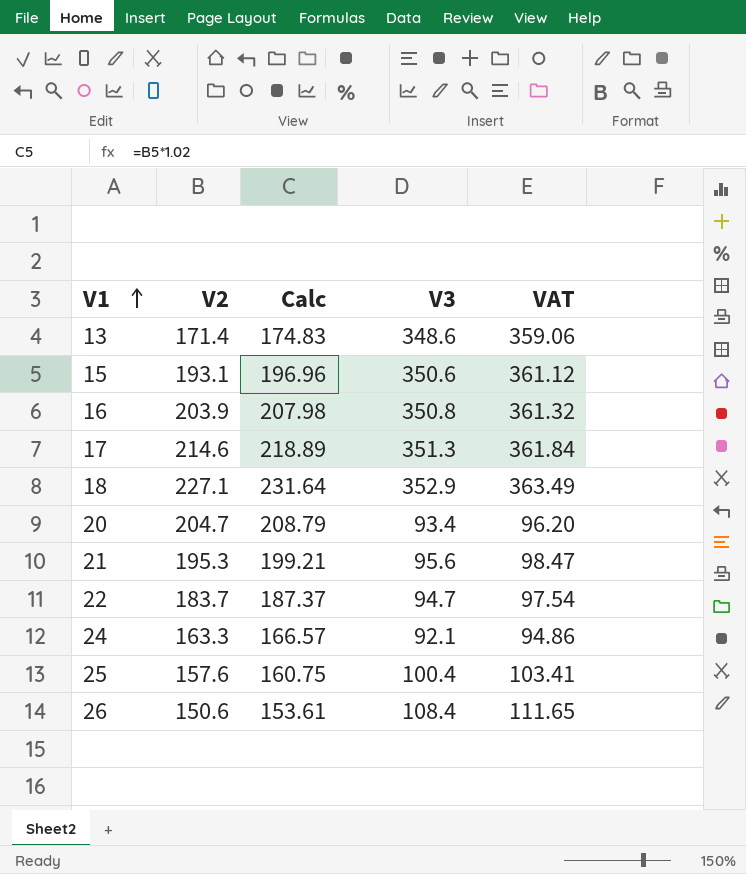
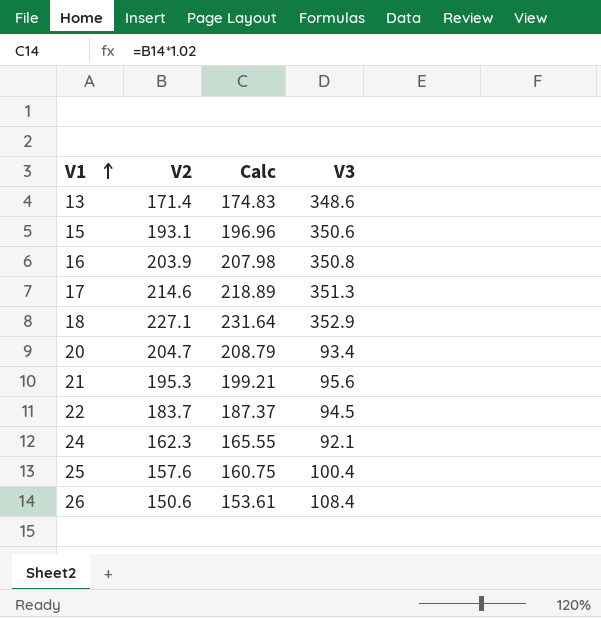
column VAT | formula: [V3] * 1.03 -> none
22 | V3: 94.7 -> 94.5
24 | V2: 163.3 -> 162.3
24 | Calc: 166.57 -> 165.55

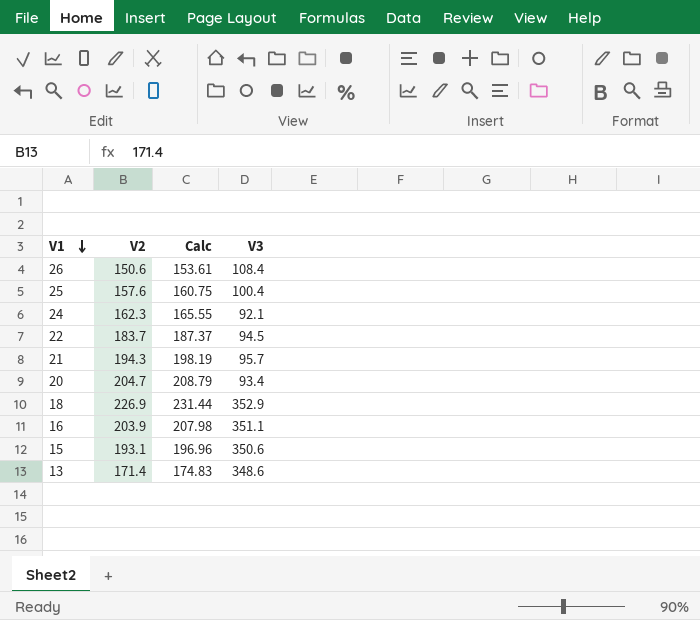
row order: V1 ascending -> V1 descending
row 17: 214.6 | 218.89 | 351.3 -> none
21 | V2: 195.3 -> 194.3
21 | Calc: 199.21 -> 198.19
21 | V3: 95.6 -> 95.7
18 | V2: 227.1 -> 226.9
18 | Calc: 231.64 -> 231.44
16 | V3: 350.8 -> 351.1

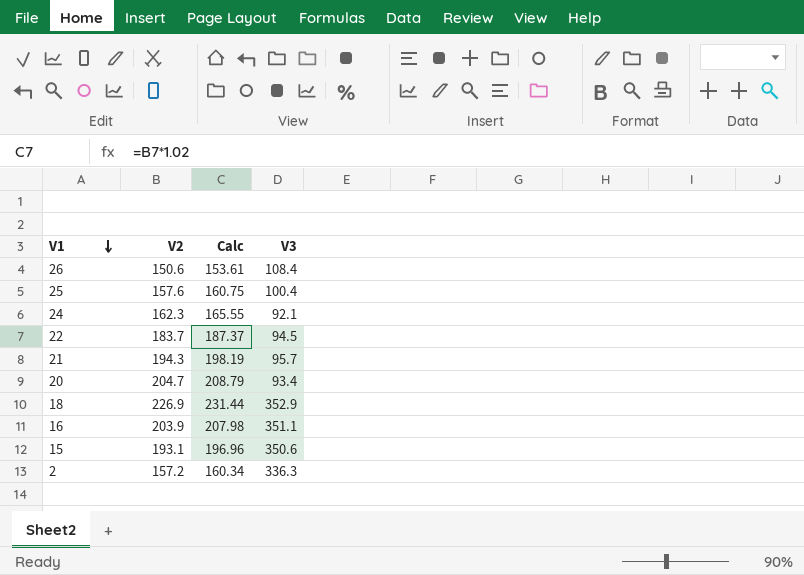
row 13: 171.4 | 174.83 | 348.6 -> none
row 2: none -> 157.2 | 160.34 | 336.3

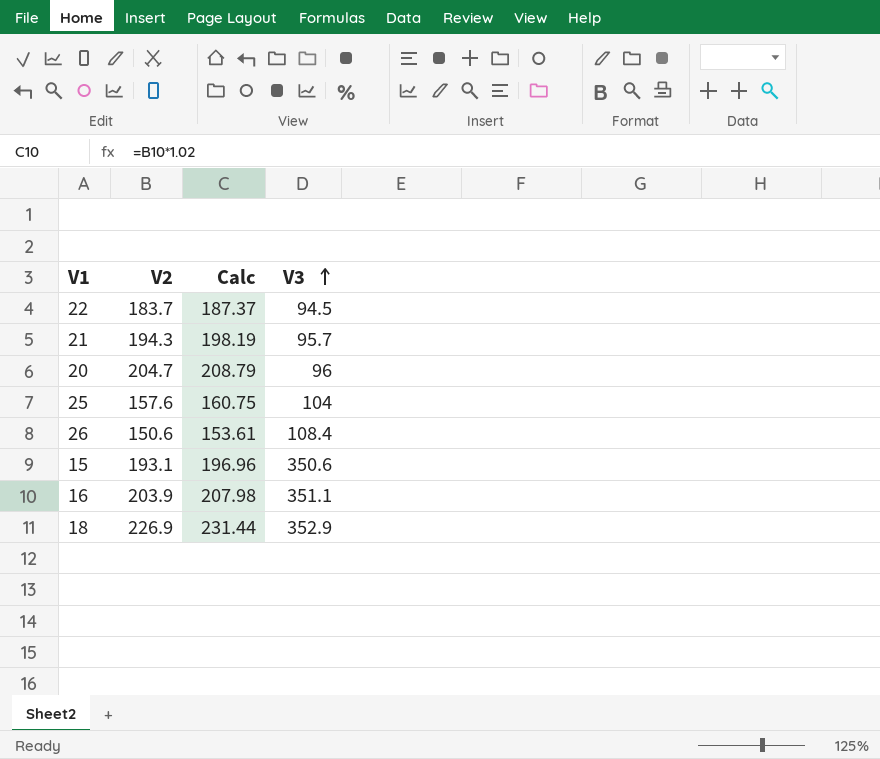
row order: V1 descending -> V3 ascending
row 24: 162.3 | 165.55 | 92.1 -> none
row 2: 157.2 | 160.34 | 336.3 -> none
20 | V3: 93.4 -> 96
25 | V3: 100.4 -> 104

